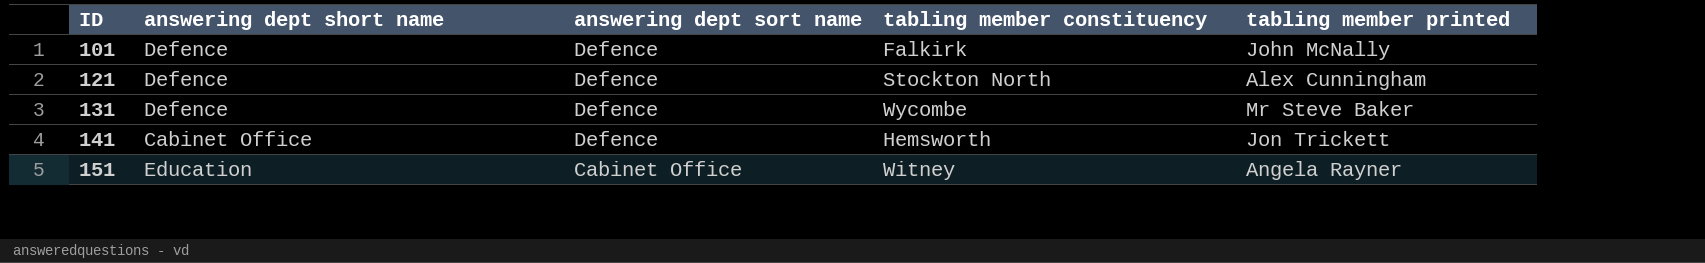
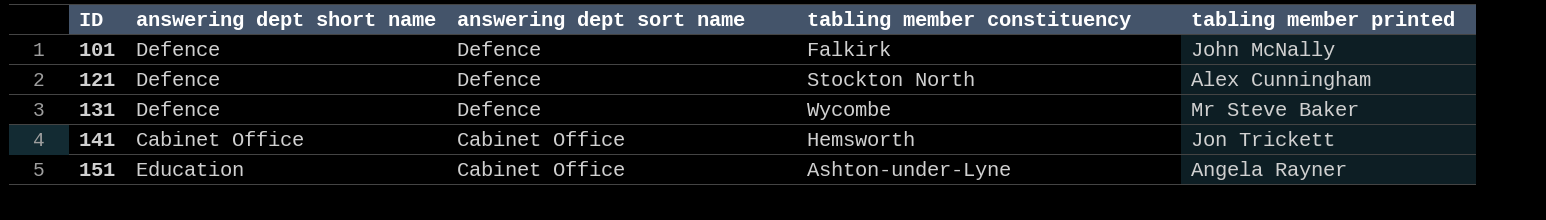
141 | answering dept sort name: Defence -> Cabinet Office
151 | tabling member constituency: Witney -> Ashton-under-Lyne

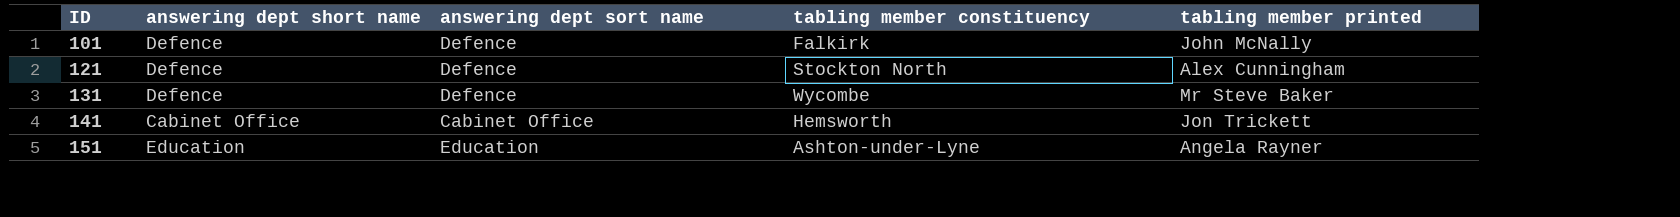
151 | answering dept sort name: Cabinet Office -> Education

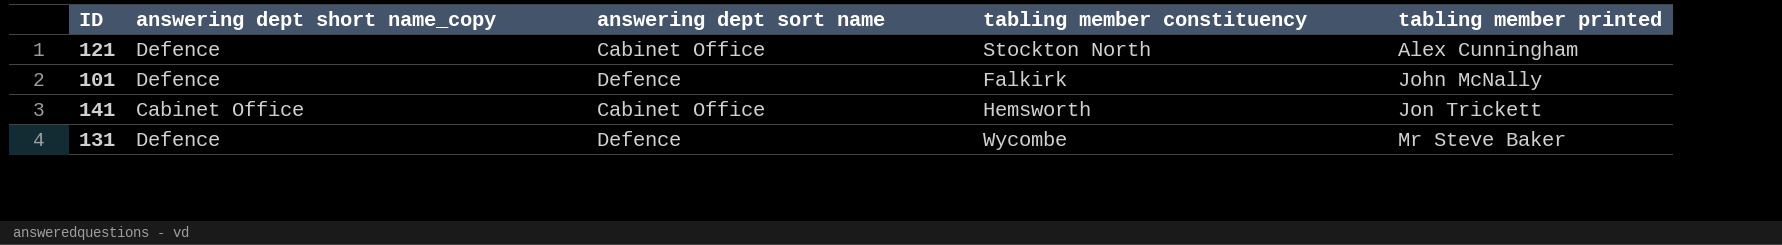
row order: ID ascending -> tabling member printed ascending
column name: answering dept short name -> answering dept short name_copy
row 151: Education | Education | Ashton-under-Lyne | Angela Rayner -> none
121 | answering dept sort name: Defence -> Cabinet Office

